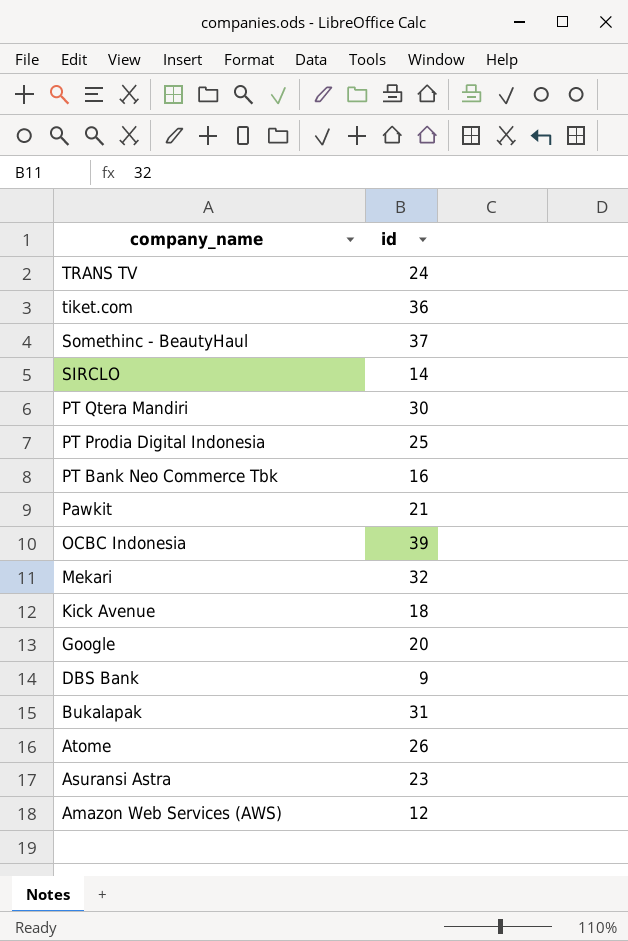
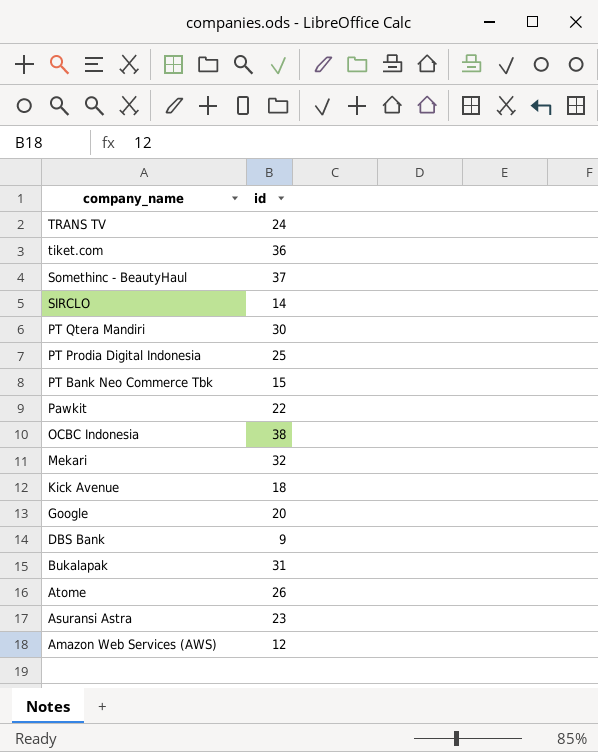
PT Bank Neo Commerce Tbk | id: 16 -> 15
Pawkit | id: 21 -> 22
OCBC Indonesia | id: 39 -> 38

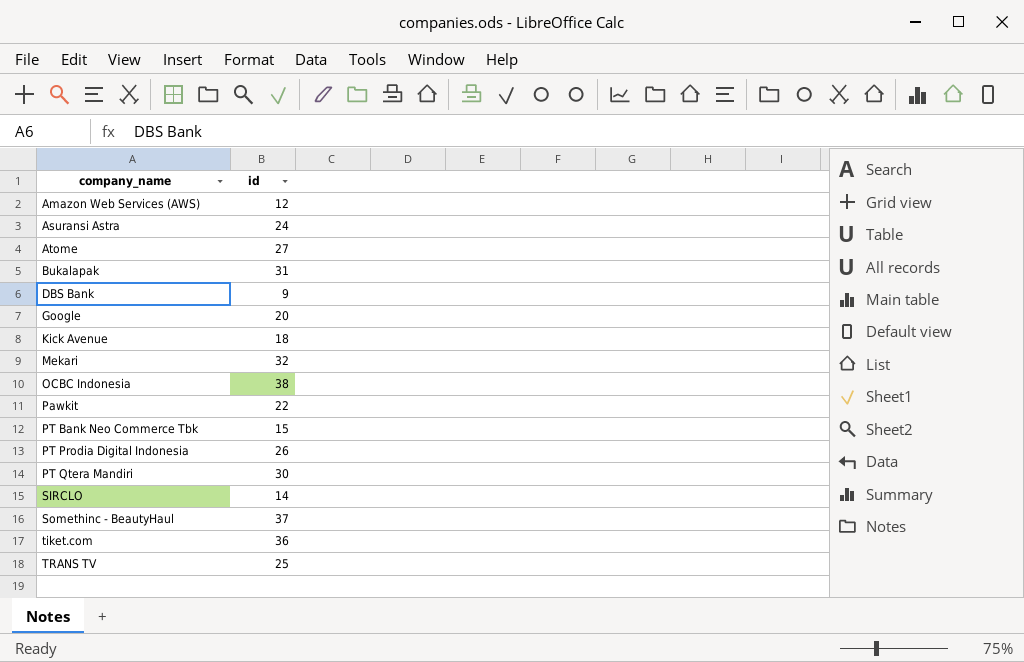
row order: company_name descending -> company_name ascending
Asuransi Astra | id: 23 -> 24
Atome | id: 26 -> 27
PT Prodia Digital Indonesia | id: 25 -> 26
TRANS TV | id: 24 -> 25

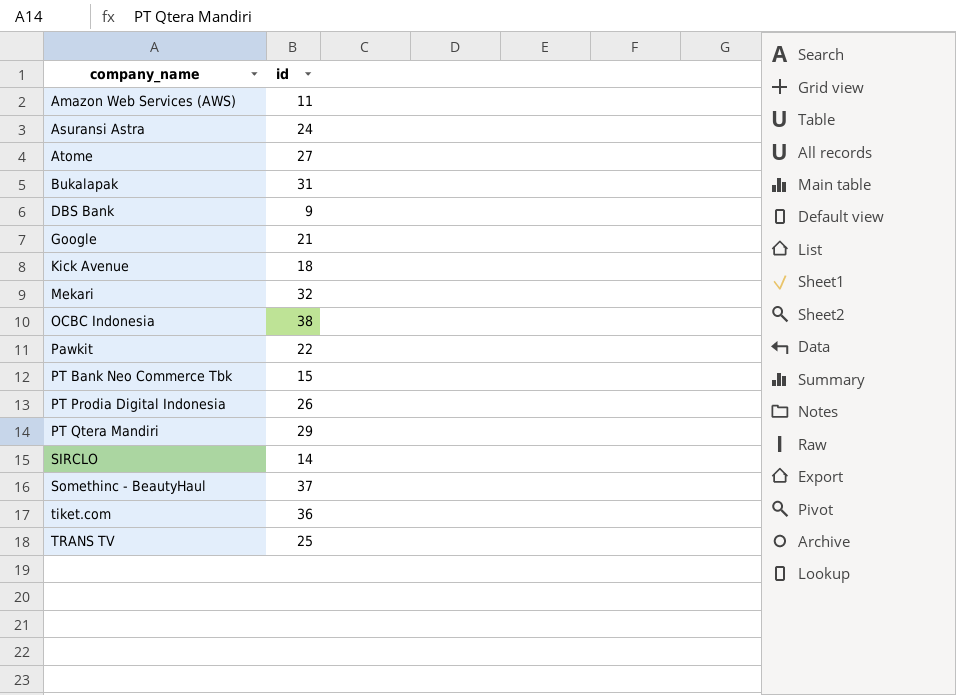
Amazon Web Services (AWS) | id: 12 -> 11
Google | id: 20 -> 21
PT Qtera Mandiri | id: 30 -> 29

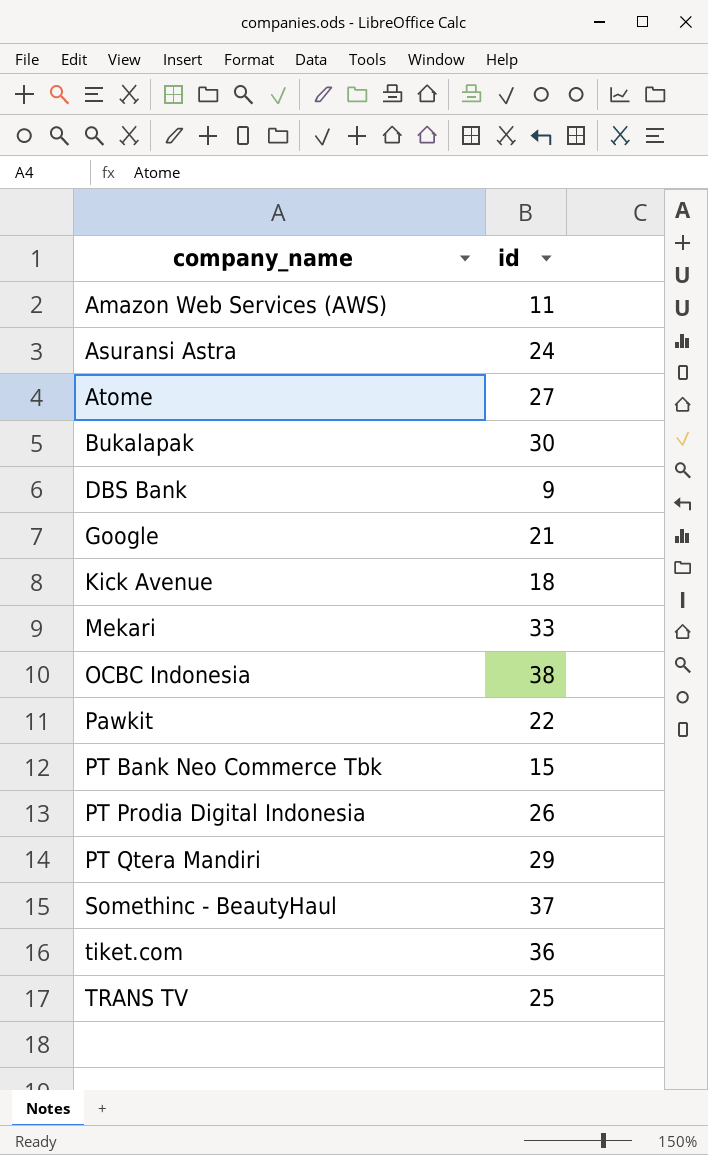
row SIRCLO: 14 -> none
Bukalapak | id: 31 -> 30
Mekari | id: 32 -> 33

